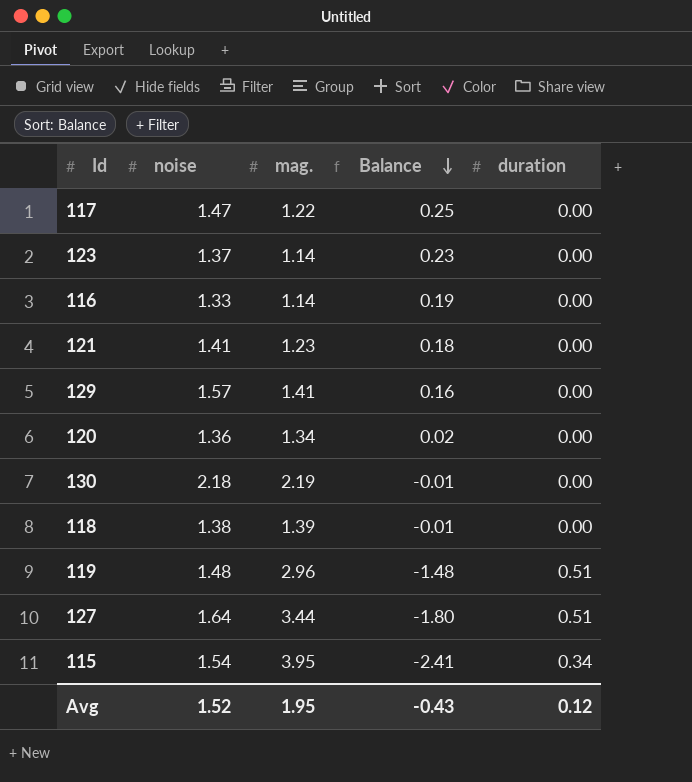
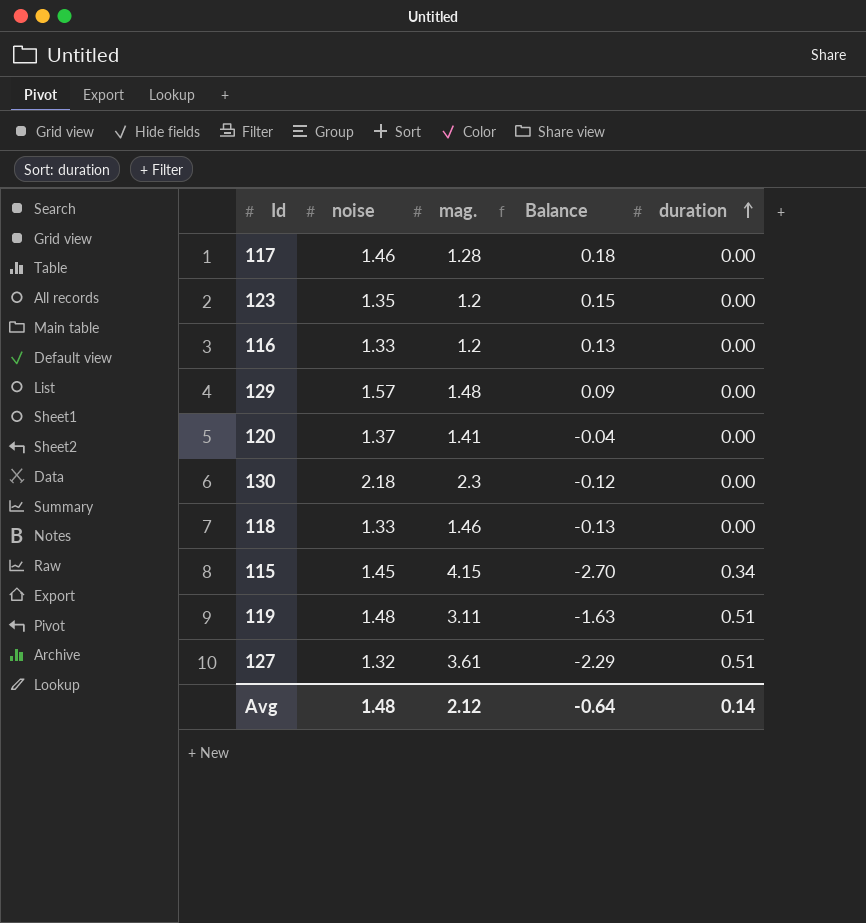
row order: Balance descending -> duration ascending
row 121: 1.41 | 1.23 | 0.18 | 0.00 -> none
117 | noise: 1.47 -> 1.46
117 | mag.: 1.22 -> 1.28
117 | Balance: 0.25 -> 0.18
123 | noise: 1.37 -> 1.35
123 | mag.: 1.14 -> 1.2
123 | Balance: 0.23 -> 0.15
116 | mag.: 1.14 -> 1.2
116 | Balance: 0.19 -> 0.13
129 | mag.: 1.41 -> 1.48
129 | Balance: 0.16 -> 0.09
120 | noise: 1.36 -> 1.37
120 | mag.: 1.34 -> 1.41
120 | Balance: 0.02 -> -0.04
130 | mag.: 2.19 -> 2.3
130 | Balance: -0.01 -> -0.12
118 | noise: 1.38 -> 1.33
118 | mag.: 1.39 -> 1.46
118 | Balance: -0.01 -> -0.13
115 | noise: 1.54 -> 1.45
115 | mag.: 3.95 -> 4.15
115 | Balance: -2.41 -> -2.70
119 | mag.: 2.96 -> 3.11
119 | Balance: -1.48 -> -1.63
127 | noise: 1.64 -> 1.32
127 | mag.: 3.44 -> 3.61
127 | Balance: -1.80 -> -2.29
Avg | noise: 1.52 -> 1.48
Avg | mag.: 1.95 -> 2.12
Avg | Balance: -0.43 -> -0.64
Avg | duration: 0.12 -> 0.14

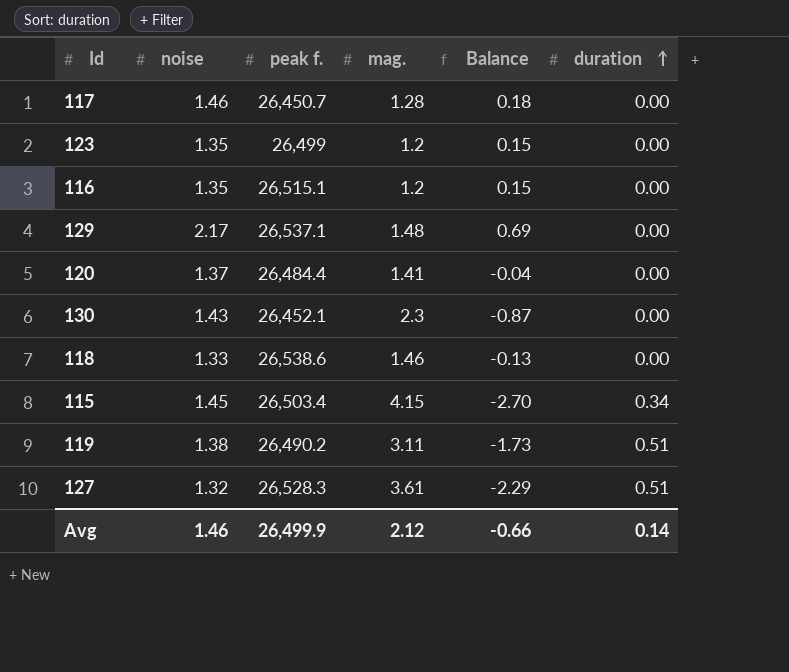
column peak f. | position: none -> 3
116 | noise: 1.33 -> 1.35
116 | Balance: 0.13 -> 0.15
129 | noise: 1.57 -> 2.17
129 | Balance: 0.09 -> 0.69
130 | noise: 2.18 -> 1.43
130 | Balance: -0.12 -> -0.87
119 | noise: 1.48 -> 1.38
119 | Balance: -1.63 -> -1.73
Avg | noise: 1.48 -> 1.46
Avg | Balance: -0.64 -> -0.66

